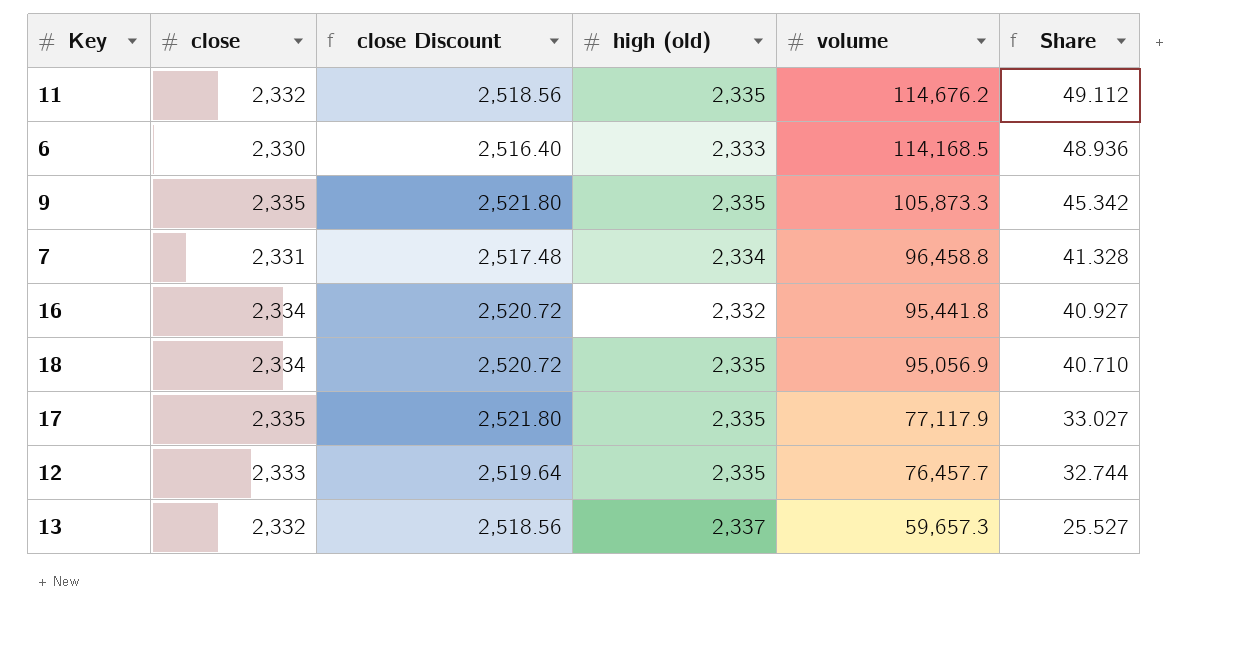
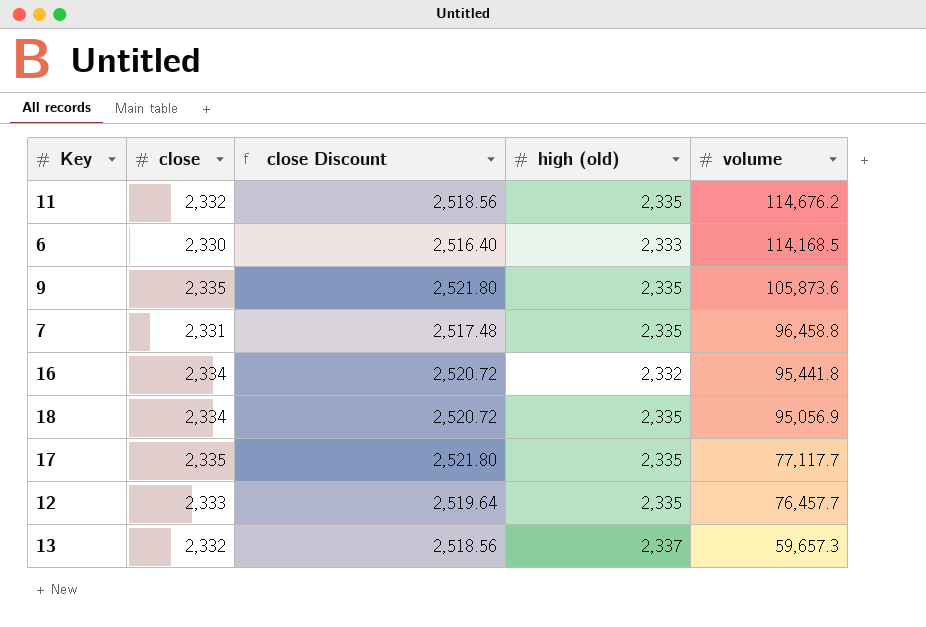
column Share | formula: [volume] / [high (old)] -> none
9 | volume: 105,873.3 -> 105,873.6
7 | high (old): 2,334 -> 2,335
17 | volume: 77,117.9 -> 77,117.7

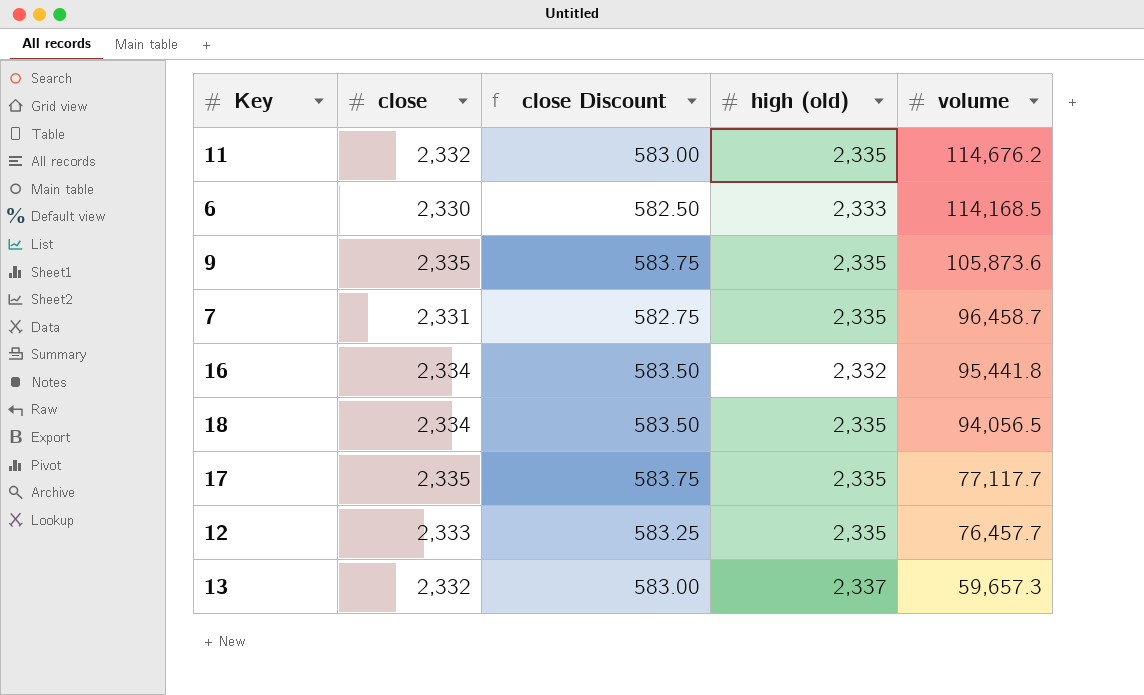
column close Discount | formula: [close] * 1.08 -> [close] * 0.25
7 | volume: 96,458.8 -> 96,458.7
18 | volume: 95,056.9 -> 94,056.5

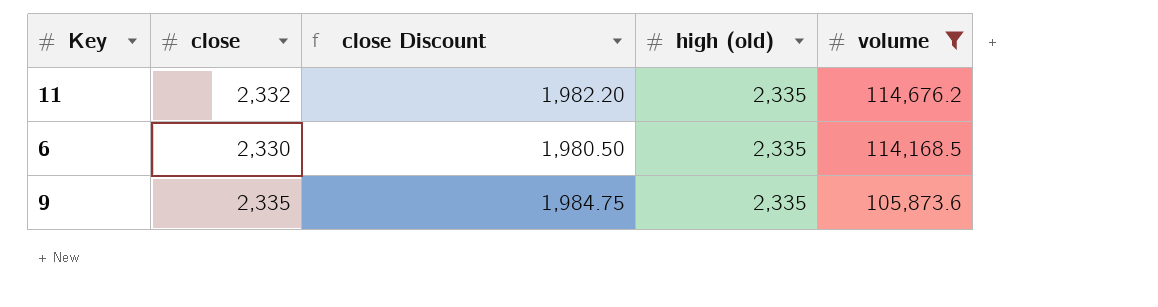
filter: none -> volume >= 105,873.6
column close Discount | formula: [close] * 0.25 -> [close] * 0.85
6 | high (old): 2,333 -> 2,335

